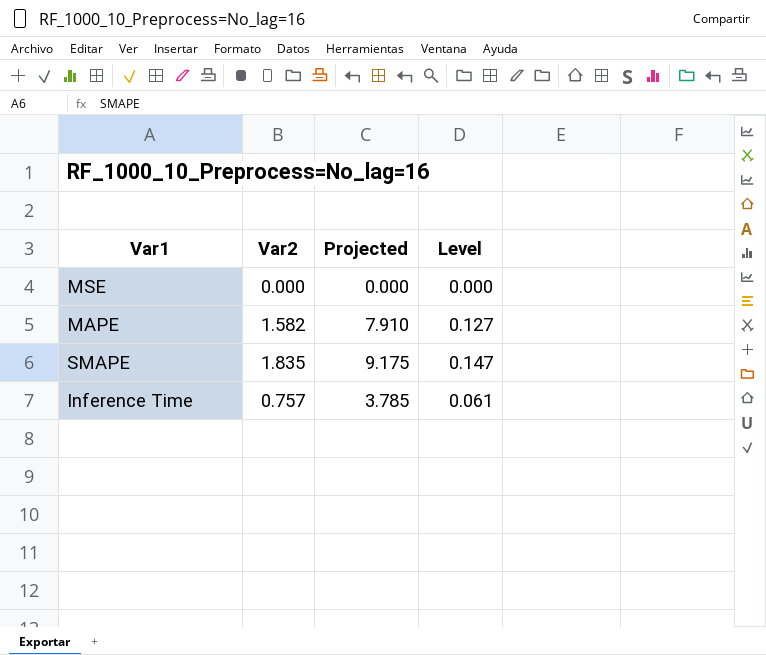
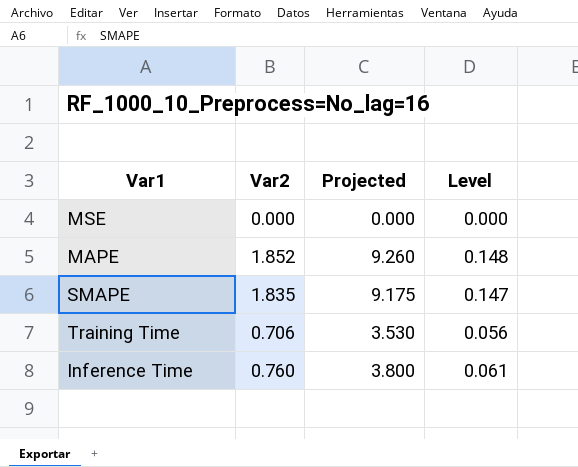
MAPE | Var2: 1.582 -> 1.852
MAPE | Projected: 7.910 -> 9.260
MAPE | Level: 0.127 -> 0.148
row Training Time: none -> 0.706 | 3.530 | 0.056
Inference Time | Var2: 0.757 -> 0.760
Inference Time | Projected: 3.785 -> 3.800

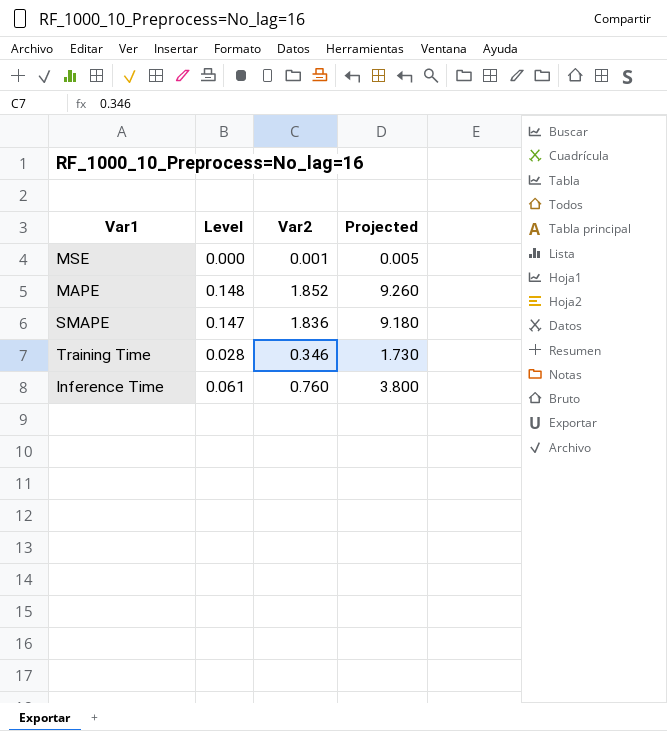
column Level | position: 4 -> 2
MSE | Var2: 0.000 -> 0.001
MSE | Projected: 0.000 -> 0.005
SMAPE | Var2: 1.835 -> 1.836
SMAPE | Projected: 9.175 -> 9.180
Training Time | Level: 0.056 -> 0.028
Training Time | Var2: 0.706 -> 0.346
Training Time | Projected: 3.530 -> 1.730

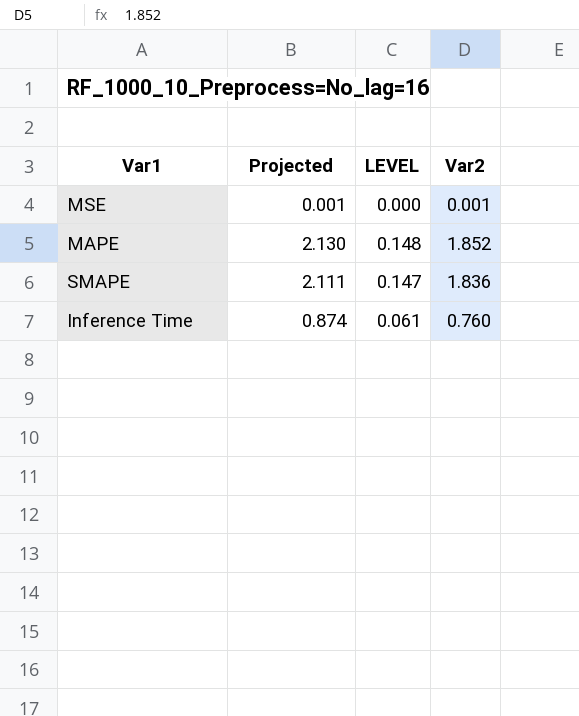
column Projected | formula: [Var2] * 5 -> [Var2] * 1.15
column Projected | position: 4 -> 2
column name: Level -> LEVEL
row Training Time: 0.028 | 0.346 | 1.730 -> none

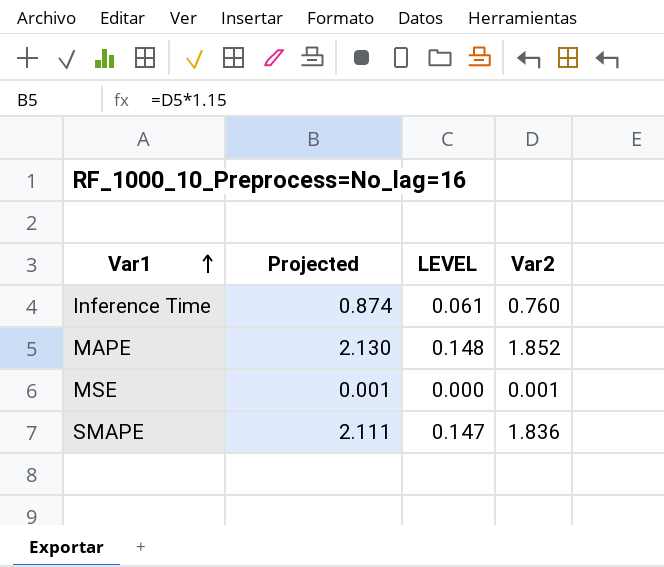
row order: none -> Var1 ascending

